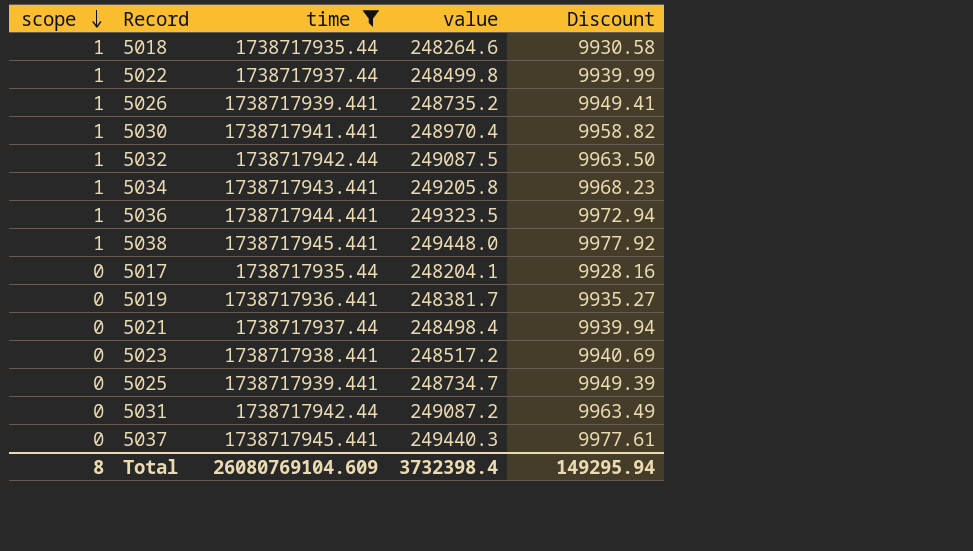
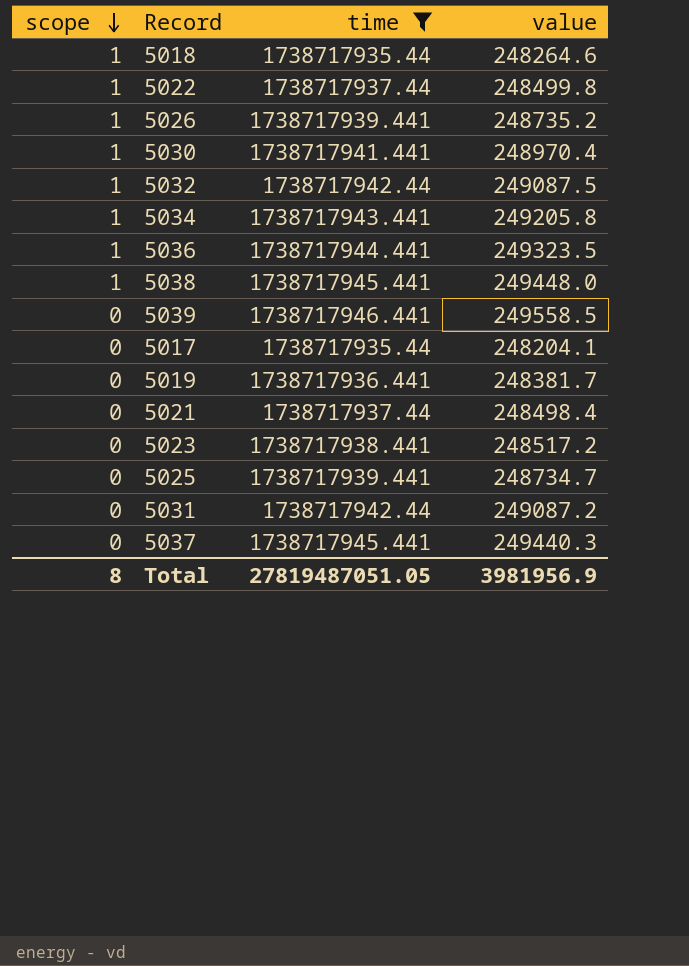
column Discount | formula: [value] * 0.04 -> none
row 5039: none -> 0 | 1738717946.441 | 249558.5
Total | time: 26080769104.609 -> 27819487051.05
Total | value: 3732398.4 -> 3981956.9

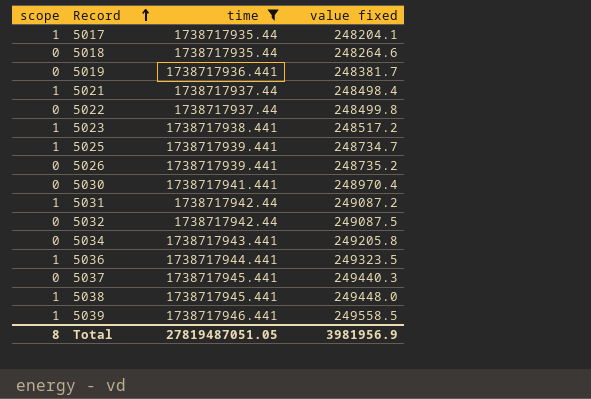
row order: scope descending -> Record ascending
column name: value -> value fixed
5017 | scope: 0 -> 1
5018 | scope: 1 -> 0
5021 | scope: 0 -> 1
5022 | scope: 1 -> 0
5023 | scope: 0 -> 1
5025 | scope: 0 -> 1
5026 | scope: 1 -> 0
5030 | scope: 1 -> 0
5031 | scope: 0 -> 1
5032 | scope: 1 -> 0
5034 | scope: 1 -> 0
5039 | scope: 0 -> 1

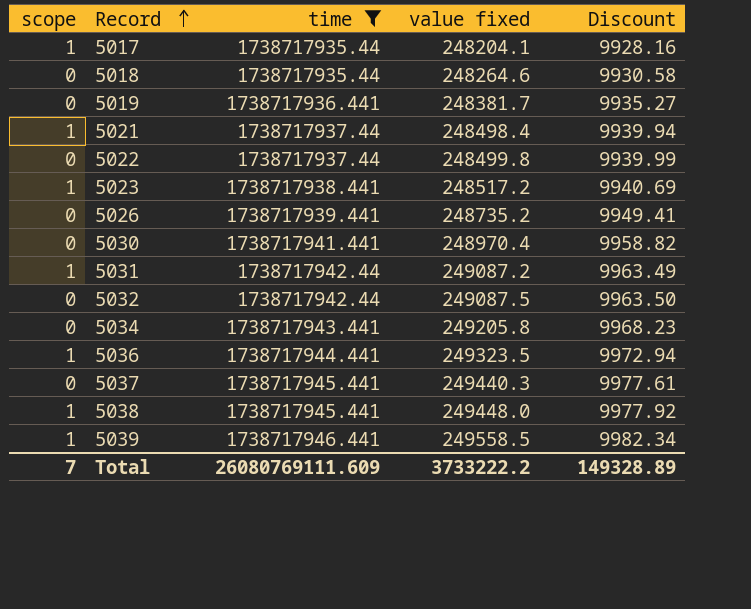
column Discount | formula: none -> [value fixed] * 0.04
row 5025: 1 | 1738717939.441 | 248734.7 -> none
Total | scope: 8 -> 7
Total | time: 27819487051.05 -> 26080769111.609
Total | value fixed: 3981956.9 -> 3733222.2

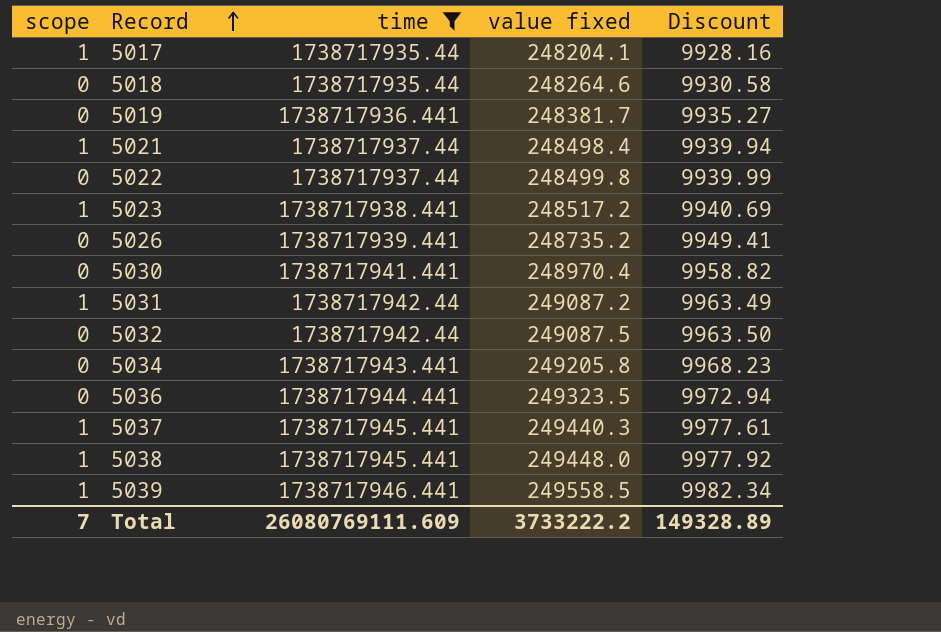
5036 | scope: 1 -> 0
5037 | scope: 0 -> 1

